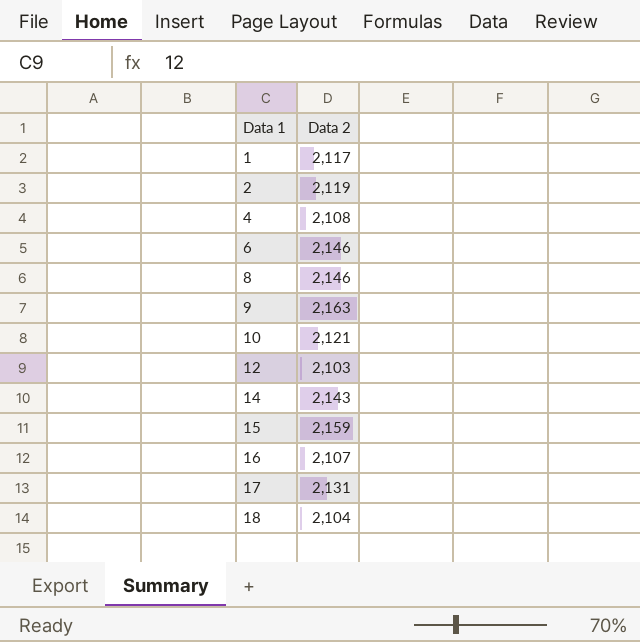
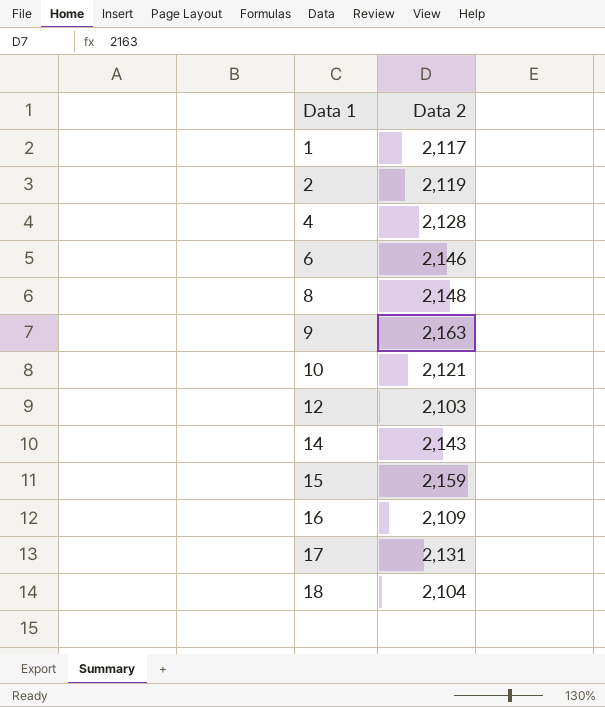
4 | Data 2: 2,108 -> 2,128
8 | Data 2: 2,146 -> 2,148
16 | Data 2: 2,107 -> 2,109

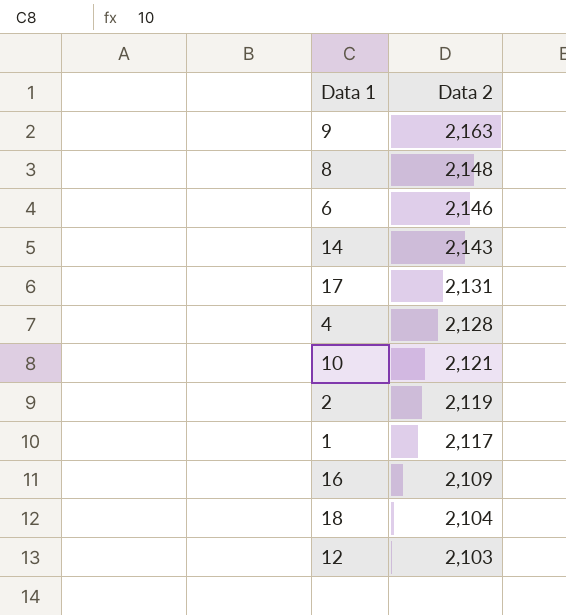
row order: Data 1 ascending -> Data 2 descending
row 15: 2,159 -> none

